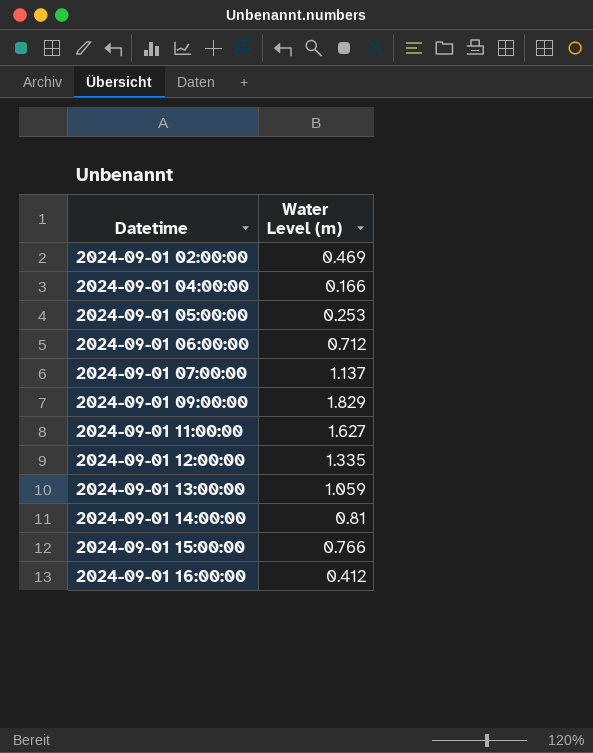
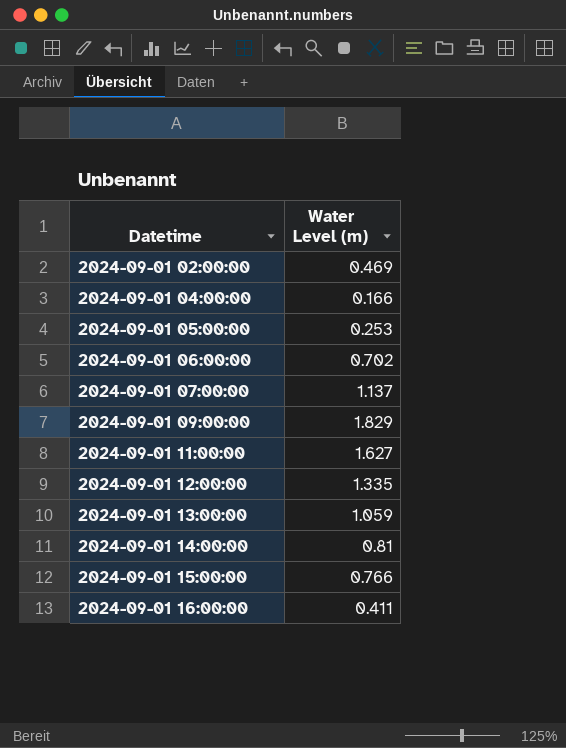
2024-09-01 06:00:00 | Water Level (m): 0.712 -> 0.702
2024-09-01 16:00:00 | Water Level (m): 0.412 -> 0.411

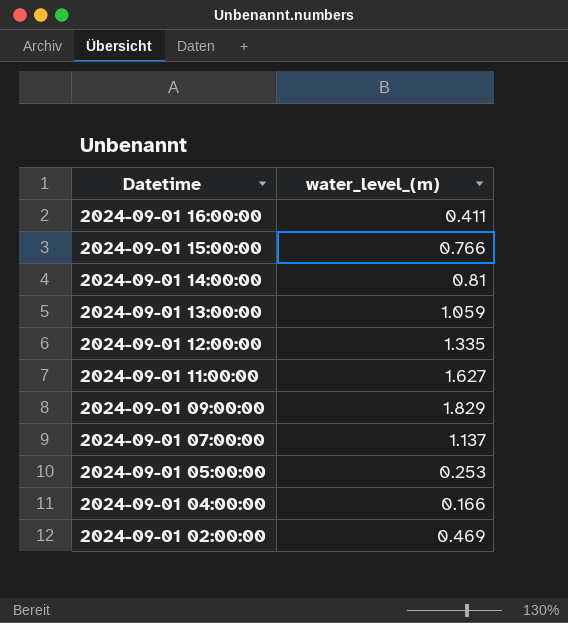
row order: Datetime ascending -> Datetime descending
column name: Water Level (m) -> water_level_(m)
row 2024-09-01 06:00:00: 0.702 -> none

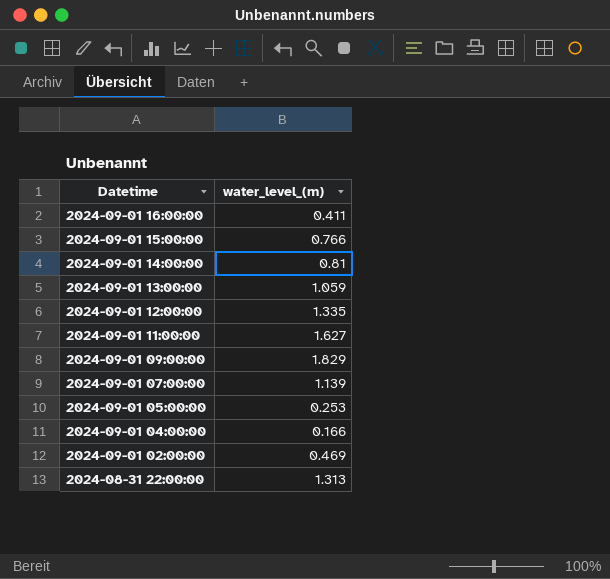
2024-09-01 07:00:00 | water_level_(m): 1.137 -> 1.139
row 2024-08-31 22:00:00: none -> 1.313

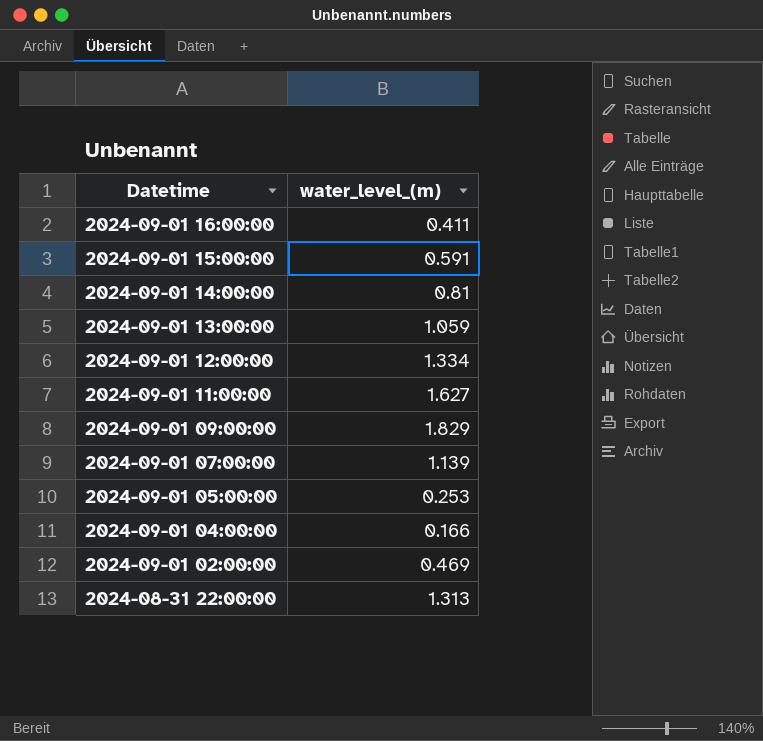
2024-09-01 15:00:00 | water_level_(m): 0.766 -> 0.591
2024-09-01 12:00:00 | water_level_(m): 1.335 -> 1.334

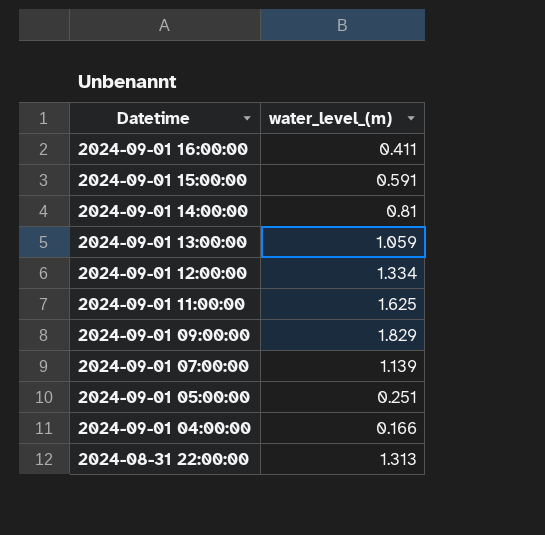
row 2024-09-01 02:00:00: 0.469 -> none
2024-09-01 11:00:00 | water_level_(m): 1.627 -> 1.625
2024-09-01 05:00:00 | water_level_(m): 0.253 -> 0.251

